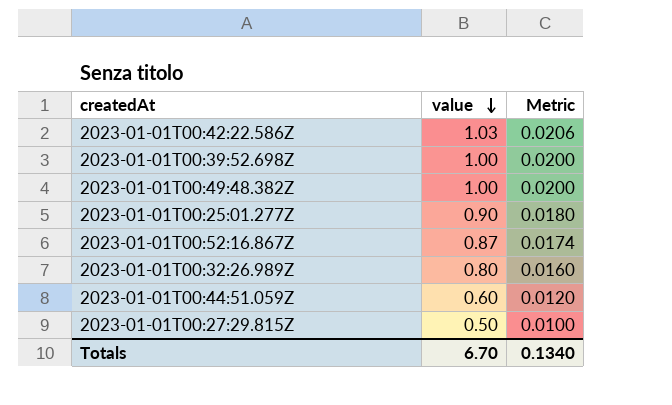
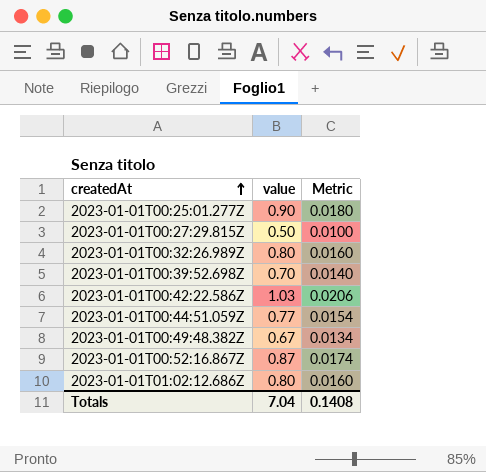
row order: value descending -> createdAt ascending
2023-01-01T00:39:52.698Z | value: 1.00 -> 0.70
2023-01-01T00:39:52.698Z | Metric: 0.0200 -> 0.0140
2023-01-01T00:44:51.059Z | value: 0.60 -> 0.77
2023-01-01T00:44:51.059Z | Metric: 0.0120 -> 0.0154
2023-01-01T00:49:48.382Z | value: 1.00 -> 0.67
2023-01-01T00:49:48.382Z | Metric: 0.0200 -> 0.0134
row 2023-01-01T01:02:12.686Z: none -> 0.80 | 0.0160
Totals | value: 6.70 -> 7.04
Totals | Metric: 0.1340 -> 0.1408

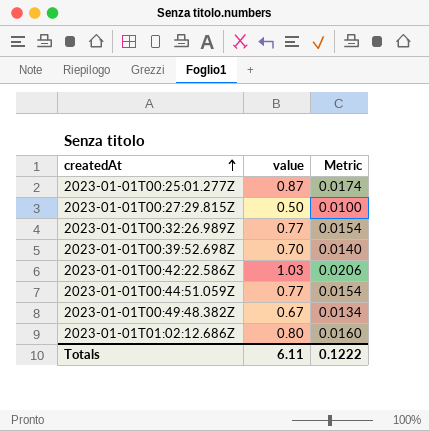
row 2023-01-01T00:52:16.867Z: 0.87 | 0.0174 -> none
2023-01-01T00:25:01.277Z | value: 0.90 -> 0.87
2023-01-01T00:25:01.277Z | Metric: 0.0180 -> 0.0174
2023-01-01T00:32:26.989Z | value: 0.80 -> 0.77
2023-01-01T00:32:26.989Z | Metric: 0.0160 -> 0.0154
Totals | value: 7.04 -> 6.11
Totals | Metric: 0.1408 -> 0.1222

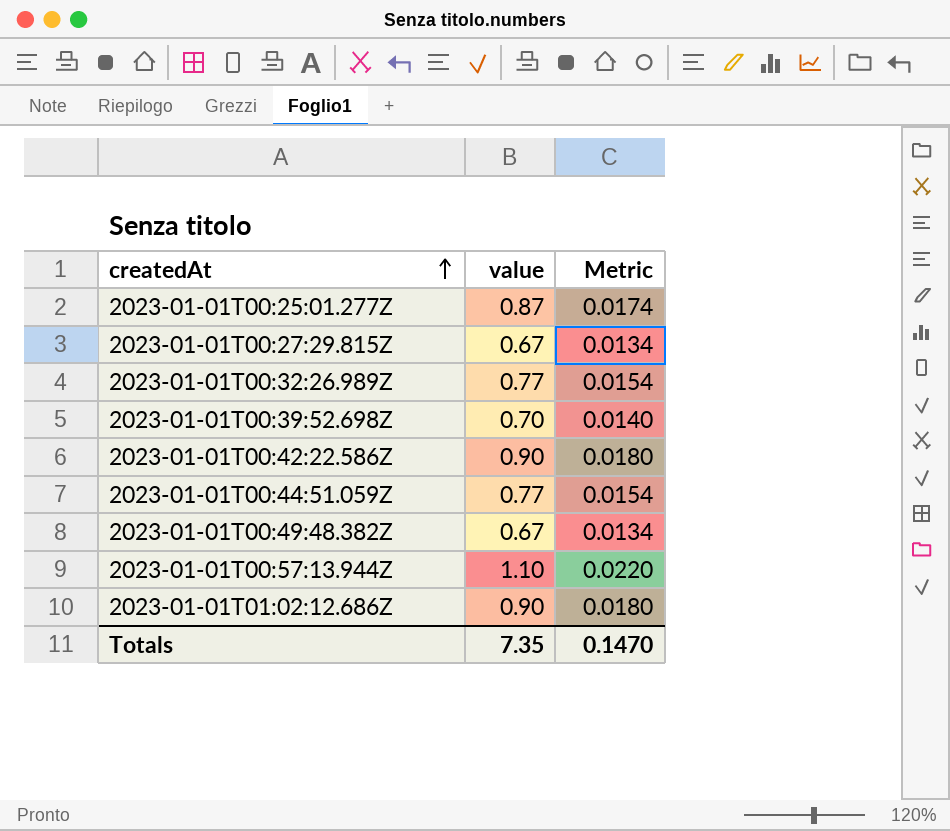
2023-01-01T00:27:29.815Z | value: 0.50 -> 0.67
2023-01-01T00:27:29.815Z | Metric: 0.0100 -> 0.0134
2023-01-01T00:42:22.586Z | value: 1.03 -> 0.90
2023-01-01T00:42:22.586Z | Metric: 0.0206 -> 0.0180
row 2023-01-01T00:57:13.944Z: none -> 1.10 | 0.0220
2023-01-01T01:02:12.686Z | value: 0.80 -> 0.90
2023-01-01T01:02:12.686Z | Metric: 0.0160 -> 0.0180
Totals | value: 6.11 -> 7.35
Totals | Metric: 0.1222 -> 0.1470

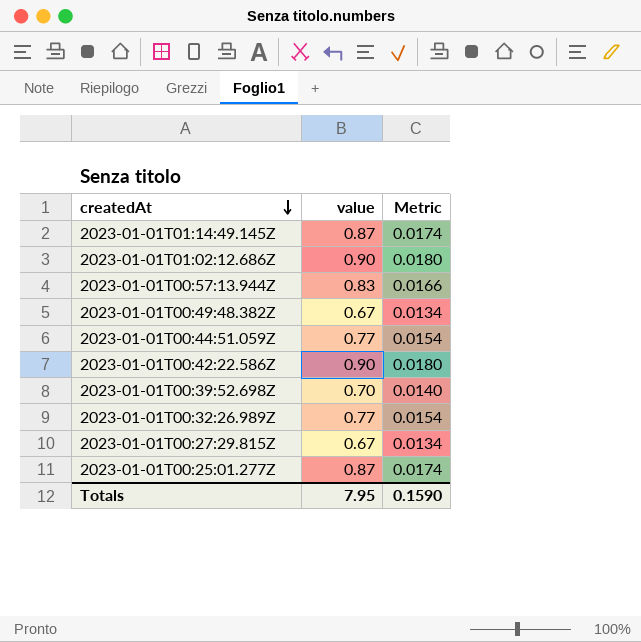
row order: createdAt ascending -> createdAt descending
row 2023-01-01T01:14:49.145Z: none -> 0.87 | 0.0174
2023-01-01T00:57:13.944Z | value: 1.10 -> 0.83
2023-01-01T00:57:13.944Z | Metric: 0.0220 -> 0.0166
Totals | value: 7.35 -> 7.95
Totals | Metric: 0.1470 -> 0.1590

